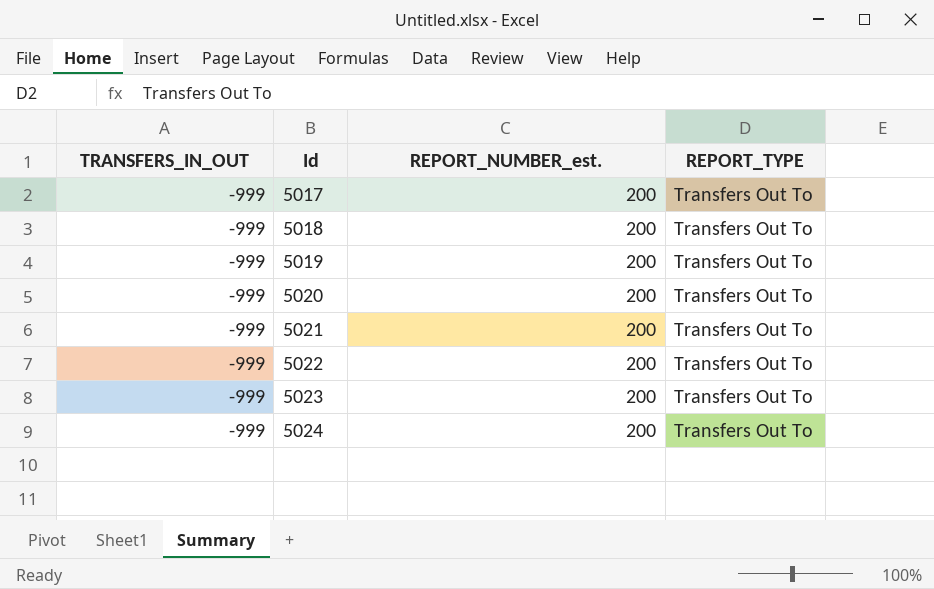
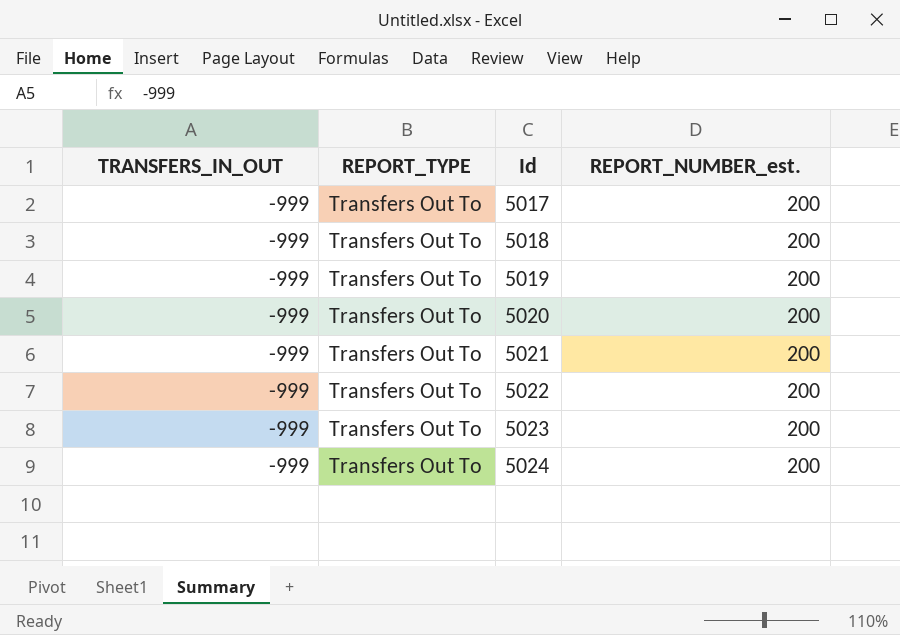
column REPORT_TYPE | position: 4 -> 2

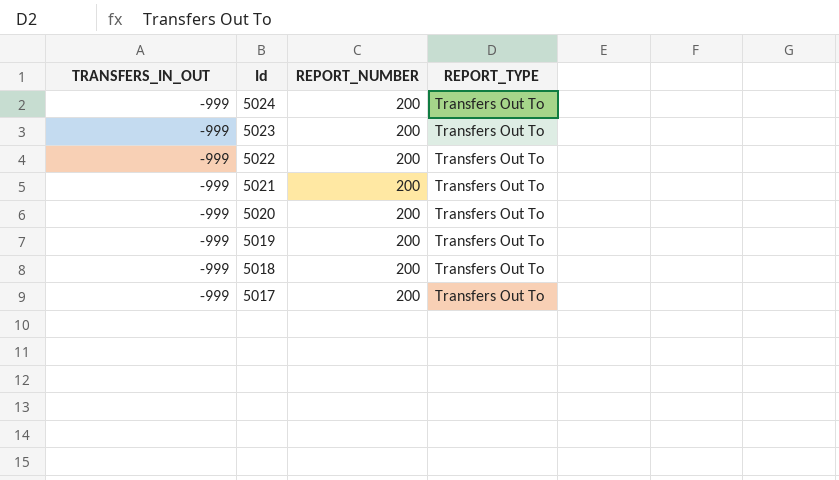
row order: Id ascending -> Id descending
column name: REPORT_NUMBER_est. -> REPORT_NUMBER
column REPORT_TYPE | position: 2 -> 4

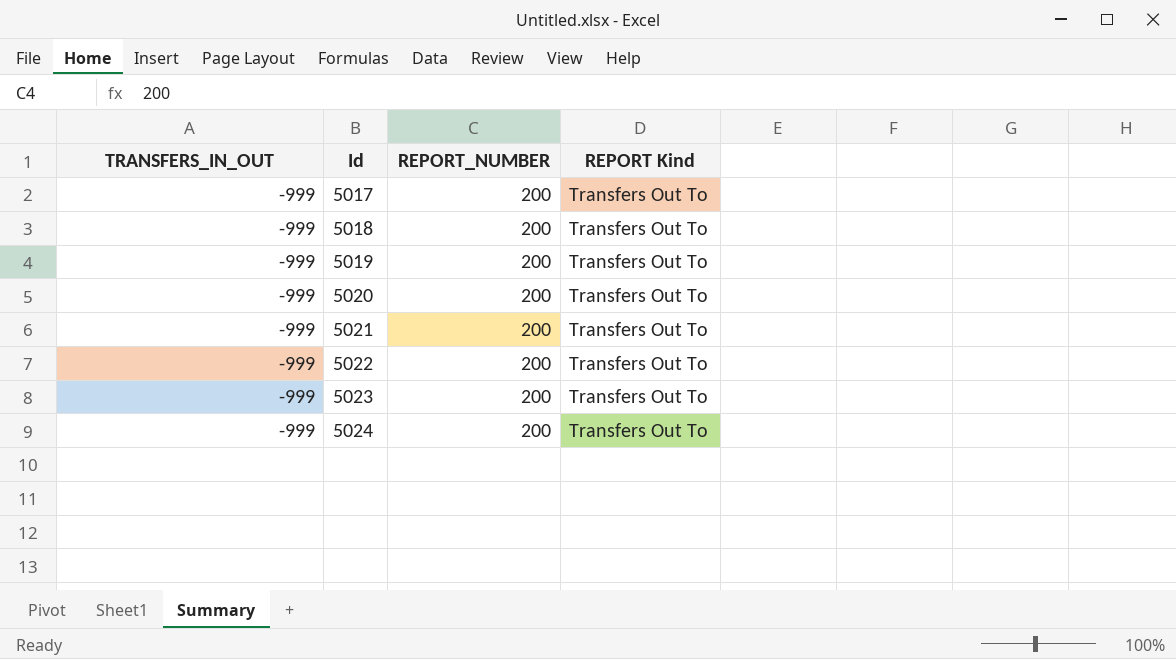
row order: Id descending -> Id ascending
column name: REPORT_TYPE -> REPORT Kind

